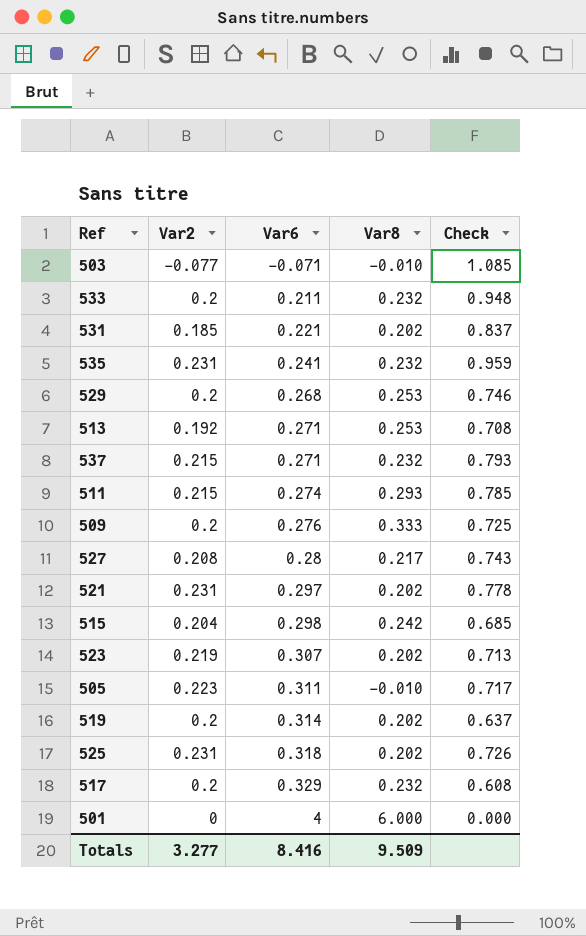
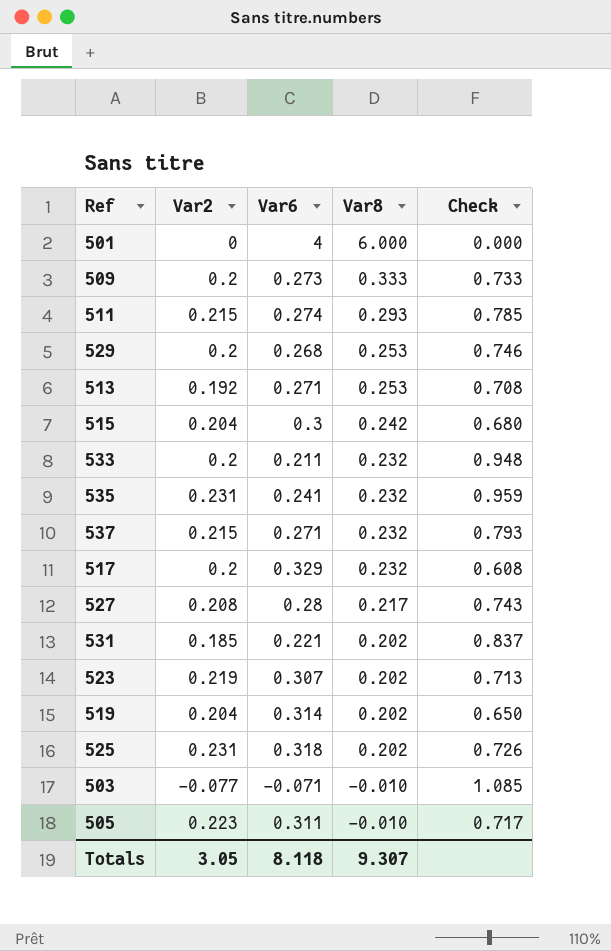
row order: Var6 ascending -> Var8 descending
row 521: 0.231 | 0.297 | 0.202 | 0.778 -> none
509 | Var6: 0.276 -> 0.273
509 | Check: 0.725 -> 0.733
515 | Var6: 0.298 -> 0.3
515 | Check: 0.685 -> 0.680
519 | Var2: 0.2 -> 0.204
519 | Check: 0.637 -> 0.650
Totals | Var2: 3.277 -> 3.05
Totals | Var6: 8.416 -> 8.118
Totals | Var8: 9.509 -> 9.307

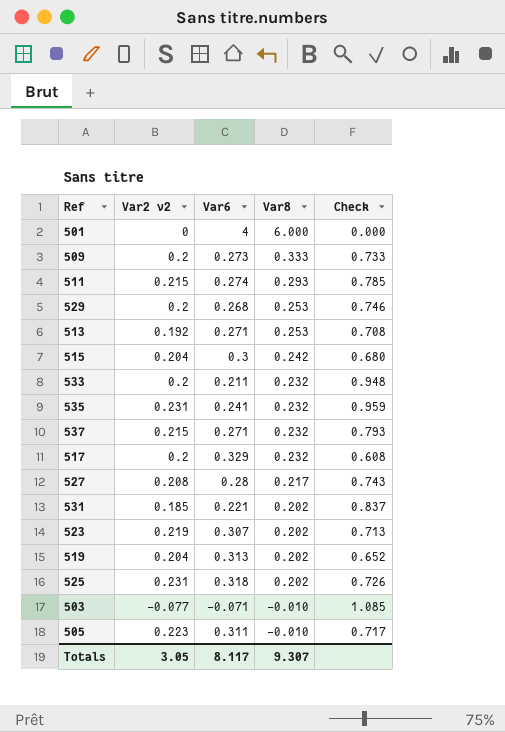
column name: Var2 -> Var2 v2
519 | Var6: 0.314 -> 0.313
519 | Check: 0.650 -> 0.652
Totals | Var6: 8.118 -> 8.117

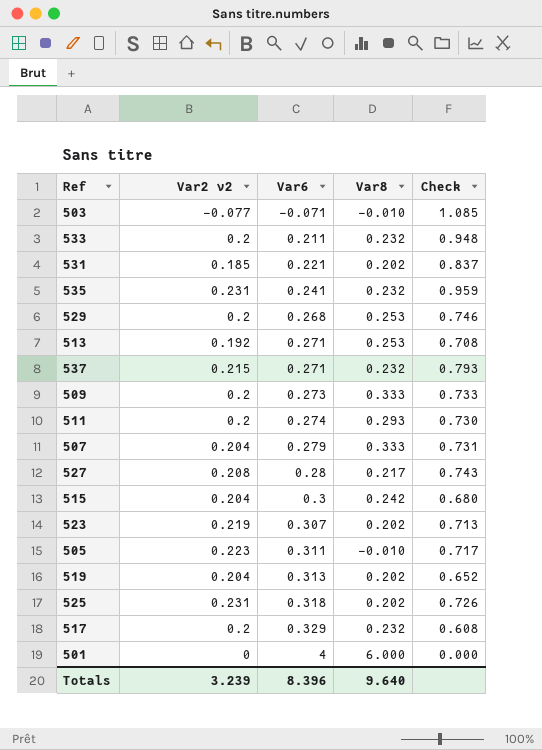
row order: Var8 descending -> Var6 ascending
511 | Var2 v2: 0.215 -> 0.2
511 | Check: 0.785 -> 0.730
row 507: none -> 0.204 | 0.279 | 0.333 | 0.731
Totals | Var2 v2: 3.05 -> 3.239
Totals | Var6: 8.117 -> 8.396
Totals | Var8: 9.307 -> 9.640

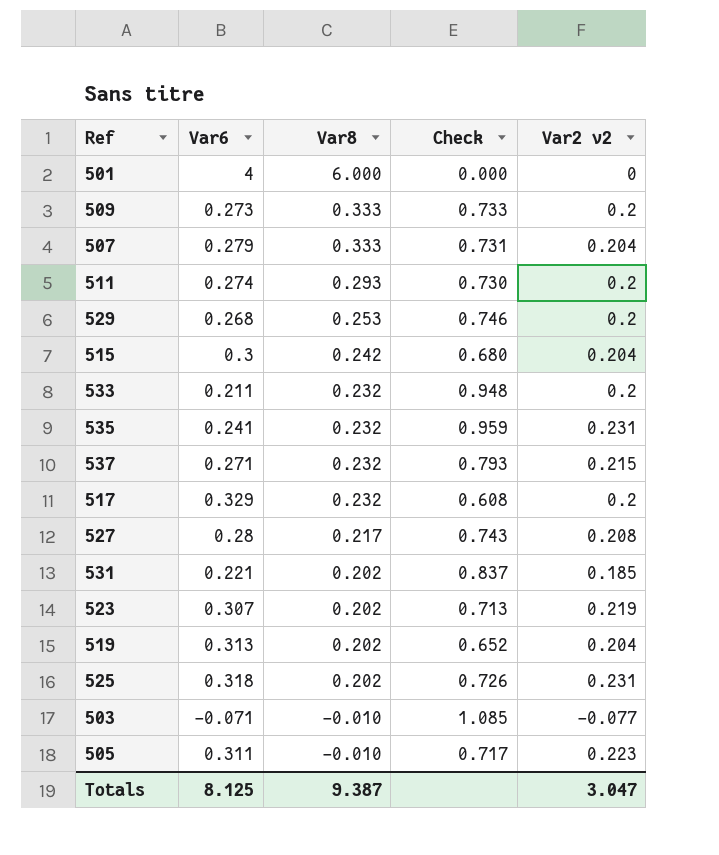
row order: Var6 ascending -> Var8 descending
column Var2 v2 | position: 2 -> 5
row 513: 0.192 | 0.271 | 0.253 | 0.708 -> none
Totals | Var6: 8.396 -> 8.125
Totals | Var8: 9.640 -> 9.387
Totals | Var2 v2: 3.239 -> 3.047

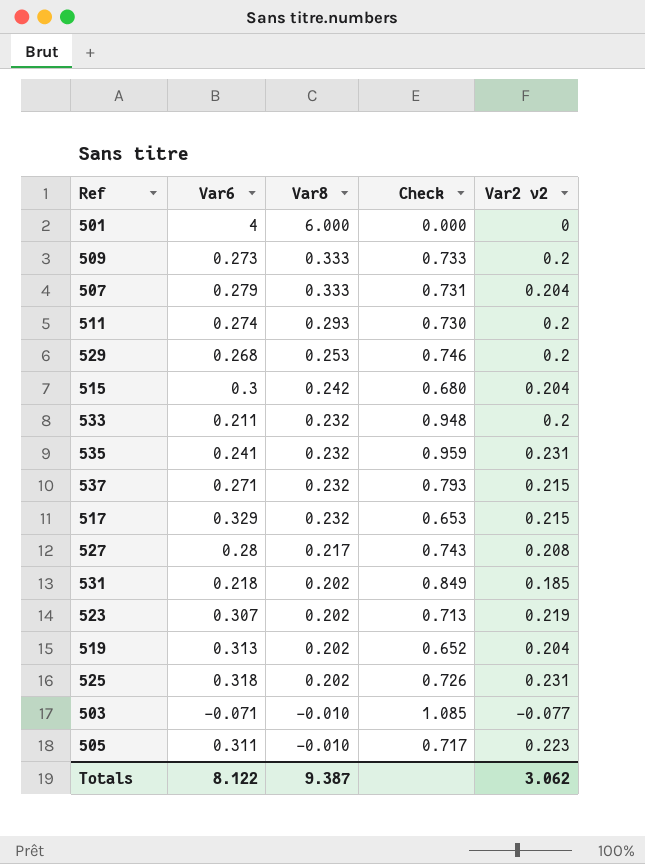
517 | Check: 0.608 -> 0.653
517 | Var2 v2: 0.2 -> 0.215
531 | Var6: 0.221 -> 0.218
531 | Check: 0.837 -> 0.849
Totals | Var6: 8.125 -> 8.122
Totals | Var2 v2: 3.047 -> 3.062

